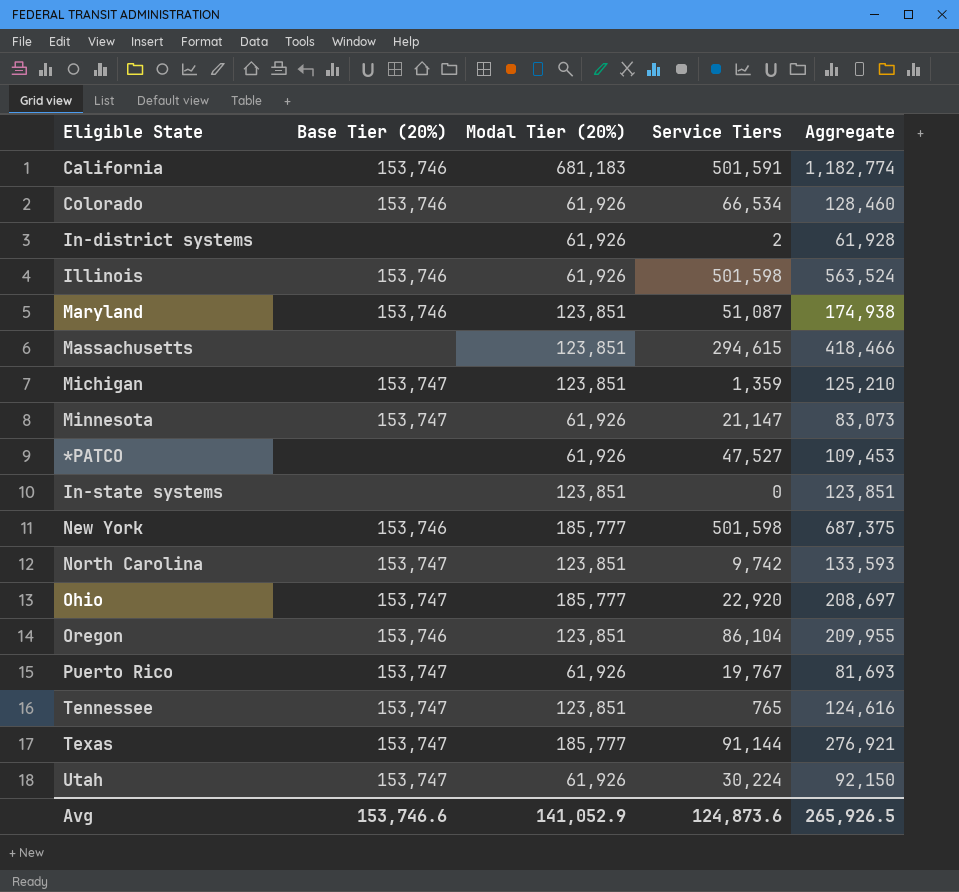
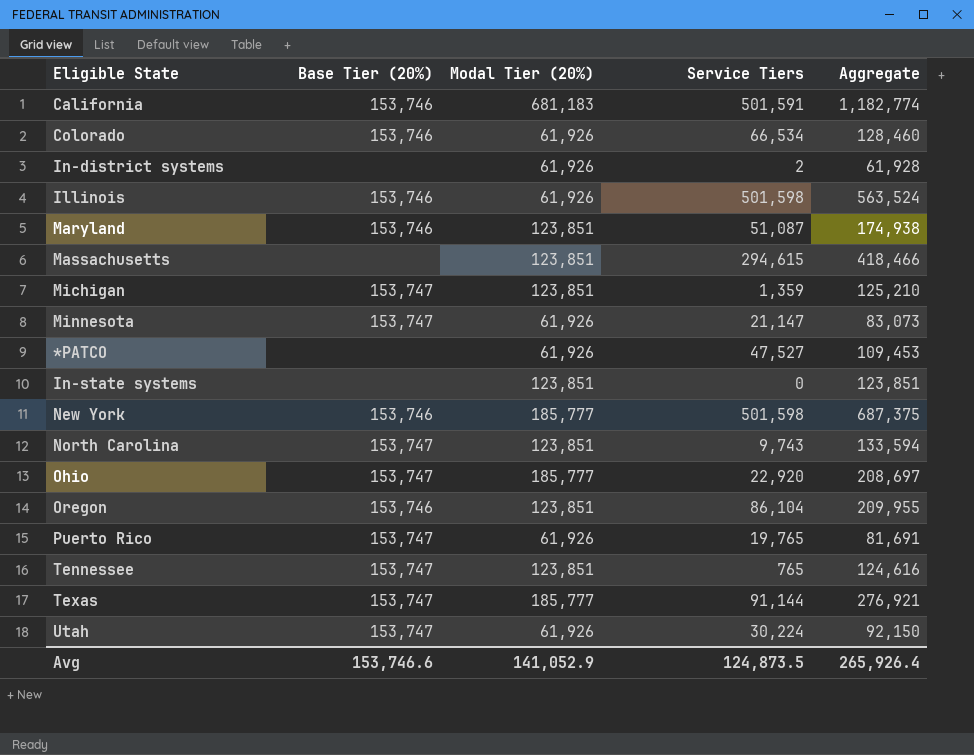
North Carolina | Service Tiers: 9,742 -> 9,743
North Carolina | Aggregate: 133,593 -> 133,594
Puerto Rico | Service Tiers: 19,767 -> 19,765
Puerto Rico | Aggregate: 81,693 -> 81,691
Avg | Service Tiers: 124,873.6 -> 124,873.5
Avg | Aggregate: 265,926.5 -> 265,926.4

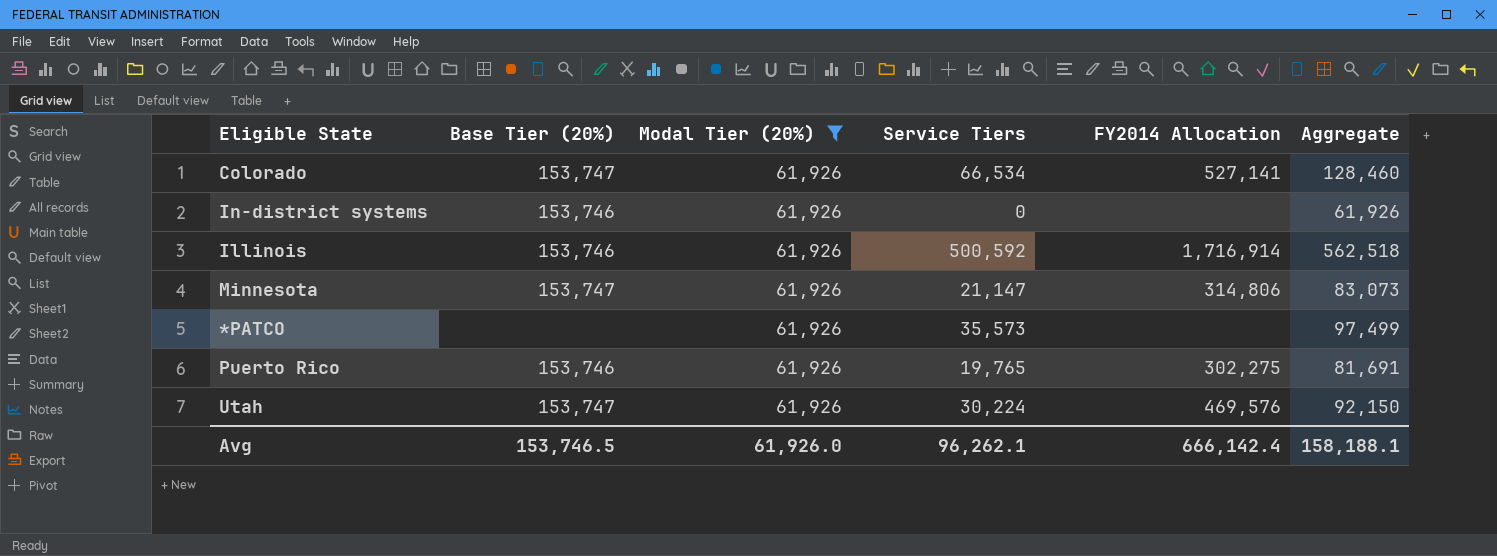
filter: none -> Modal Tier (20%) = 61,926
column FY2014 Allocation | position: none -> 5
Colorado | Base Tier (20%): 153,746 -> 153,747
In-district systems | Base Tier (20%): none -> 153,746
In-district systems | Service Tiers: 2 -> 0
In-district systems | Aggregate: 61,928 -> 61,926
Illinois | Service Tiers: 501,598 -> 500,592
Illinois | Aggregate: 563,524 -> 562,518
*PATCO | Service Tiers: 47,527 -> 35,573
*PATCO | Aggregate: 109,453 -> 97,499
Puerto Rico | Base Tier (20%): 153,747 -> 153,746
Avg | Base Tier (20%): 153,746.6 -> 153,746.5
Avg | Modal Tier (20%): 141,052.9 -> 61,926.0
Avg | Service Tiers: 124,873.5 -> 96,262.1
Avg | Aggregate: 265,926.4 -> 158,188.1

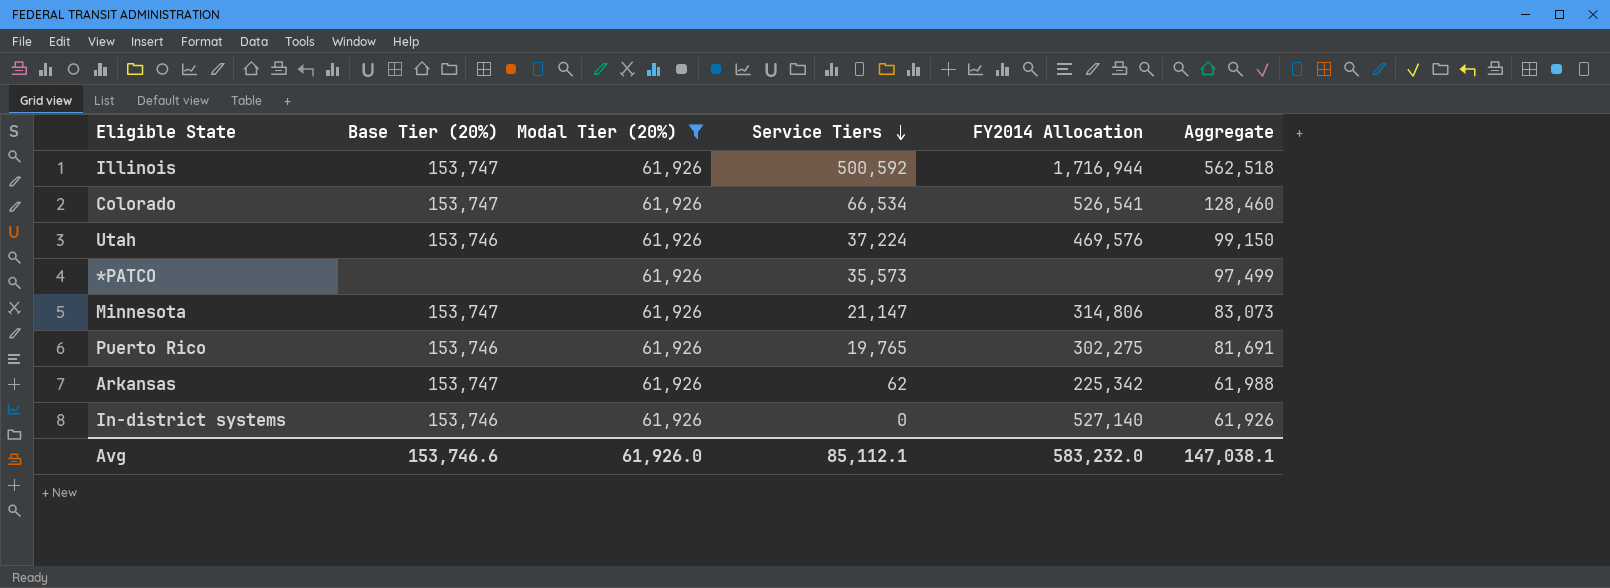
row order: none -> Service Tiers descending
Illinois | Base Tier (20%): 153,746 -> 153,747
Illinois | FY2014 Allocation: 1,716,914 -> 1,716,944
Colorado | FY2014 Allocation: 527,141 -> 526,541
Utah | Base Tier (20%): 153,747 -> 153,746
Utah | Service Tiers: 30,224 -> 37,224
Utah | Aggregate: 92,150 -> 99,150
row Arkansas: none -> 153,747 | 61,926 | 62 | 225,342 | 61,988
In-district systems | FY2014 Allocation: none -> 527,140
Avg | Base Tier (20%): 153,746.5 -> 153,746.6
Avg | Service Tiers: 96,262.1 -> 85,112.1
Avg | FY2014 Allocation: 666,142.4 -> 583,232.0
Avg | Aggregate: 158,188.1 -> 147,038.1

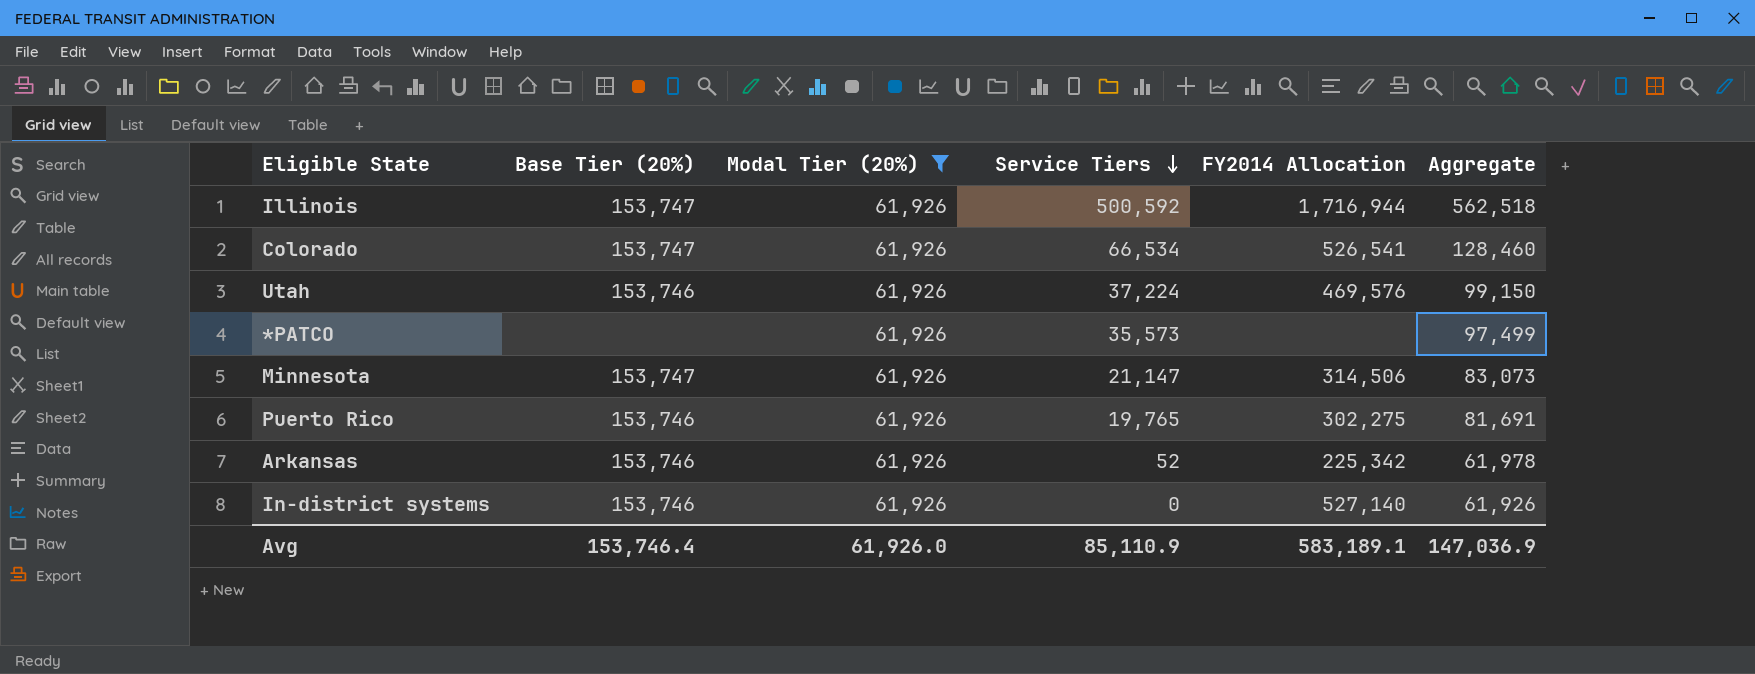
Minnesota | FY2014 Allocation: 314,806 -> 314,506
Arkansas | Base Tier (20%): 153,747 -> 153,746
Arkansas | Service Tiers: 62 -> 52
Arkansas | Aggregate: 61,988 -> 61,978
Avg | Base Tier (20%): 153,746.6 -> 153,746.4
Avg | Service Tiers: 85,112.1 -> 85,110.9
Avg | FY2014 Allocation: 583,232.0 -> 583,189.1
Avg | Aggregate: 147,038.1 -> 147,036.9

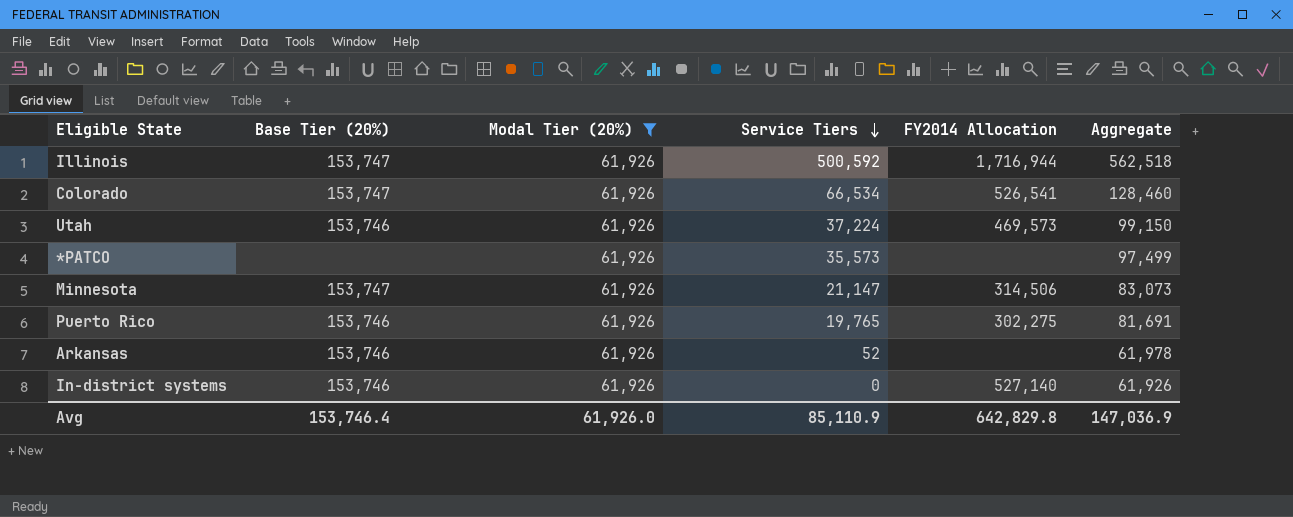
Utah | FY2014 Allocation: 469,576 -> 469,573
Arkansas | FY2014 Allocation: 225,342 -> none
Avg | FY2014 Allocation: 583,189.1 -> 642,829.8

